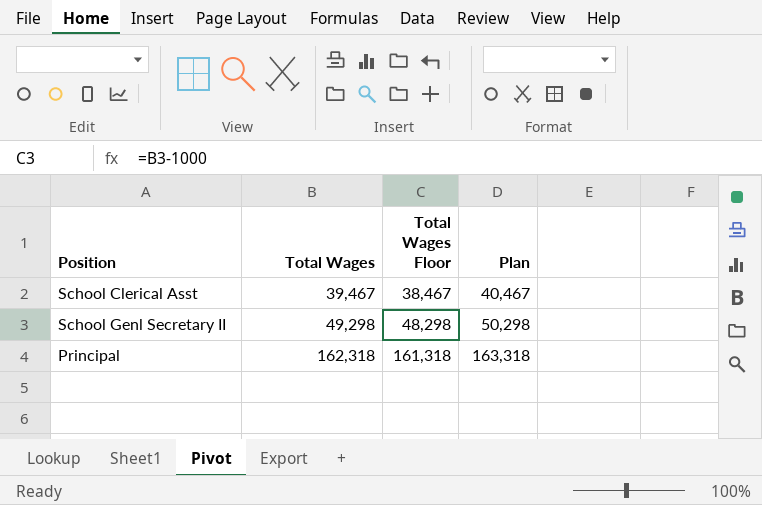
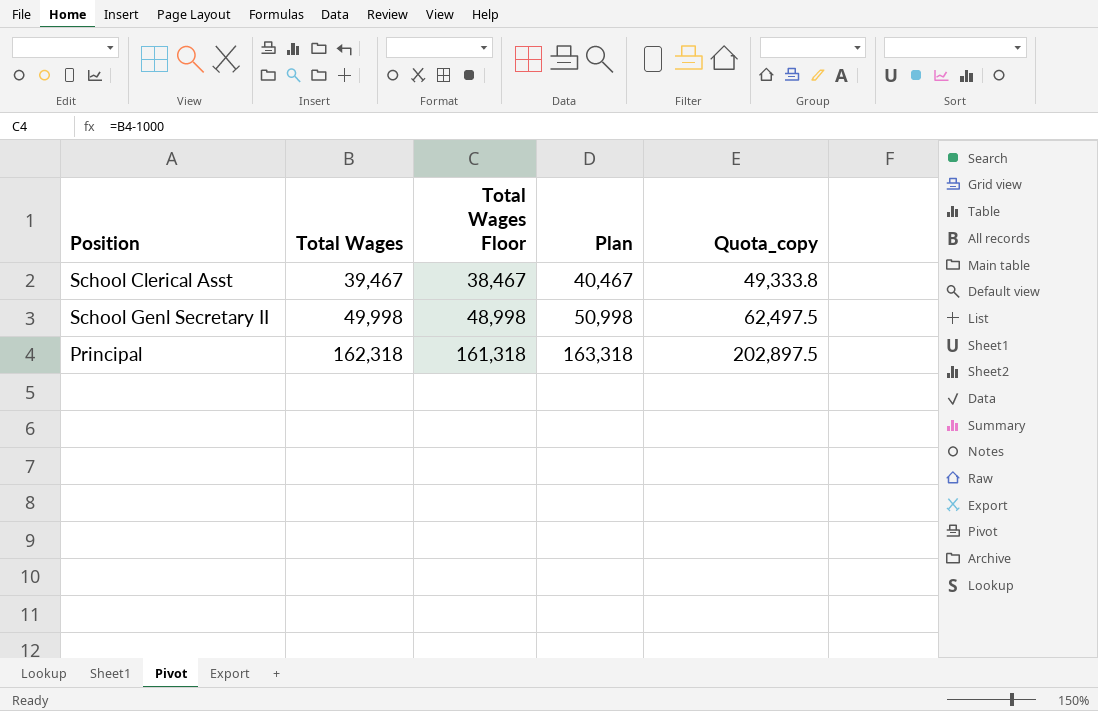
column Quota_copy | formula: none -> [Total Wages] * 1.25
School Genl Secretary II | Total Wages: 49,298 -> 49,998
School Genl Secretary II | Total Wages Floor: 48,298 -> 48,998
School Genl Secretary II | Plan: 50,298 -> 50,998

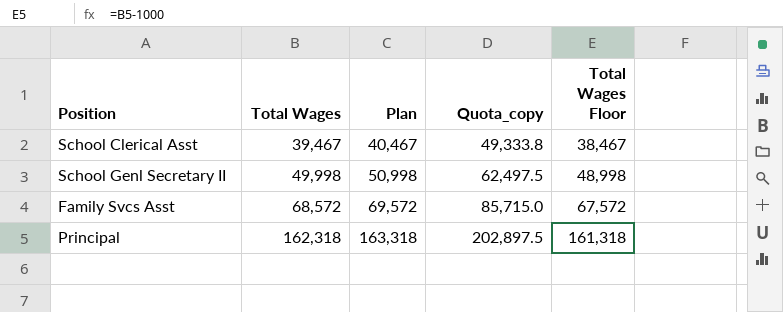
column Total Wages Floor | position: 3 -> 5
row Family Svcs Asst: none -> 68,572 | 69,572 | 85,715.0 | 67,572

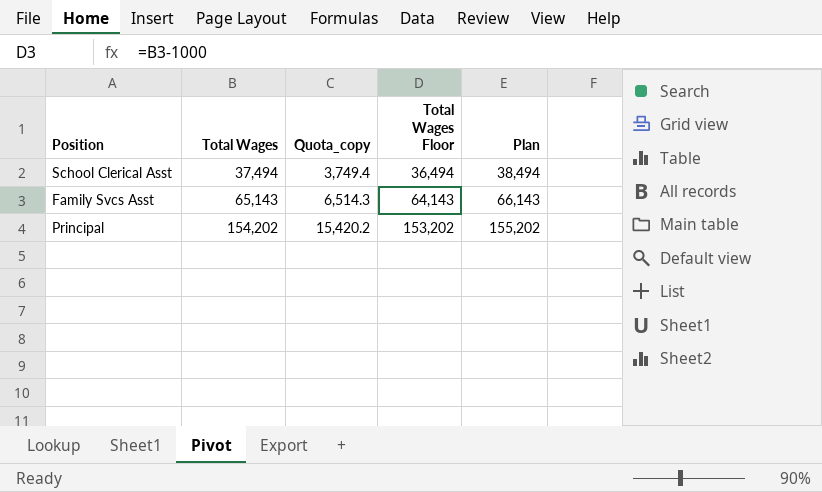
column Quota_copy | formula: [Total Wages] * 1.25 -> [Total Wages] * 0.1
column Plan | position: 3 -> 5
row School Genl Secretary II: 49,998 | 50,998 | 62,497.5 | 48,998 -> none
School Clerical Asst | Total Wages: 39,467 -> 37,494
School Clerical Asst | Total Wages Floor: 38,467 -> 36,494
School Clerical Asst | Plan: 40,467 -> 38,494
Family Svcs Asst | Total Wages: 68,572 -> 65,143
Family Svcs Asst | Total Wages Floor: 67,572 -> 64,143
Family Svcs Asst | Plan: 69,572 -> 66,143
Principal | Total Wages: 162,318 -> 154,202
Principal | Total Wages Floor: 161,318 -> 153,202
Principal | Plan: 163,318 -> 155,202

